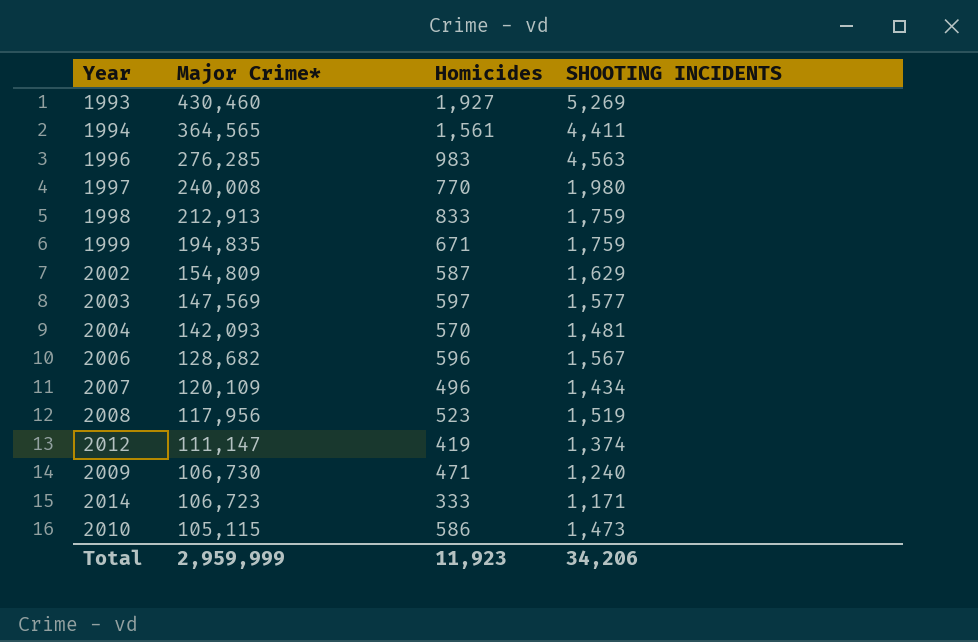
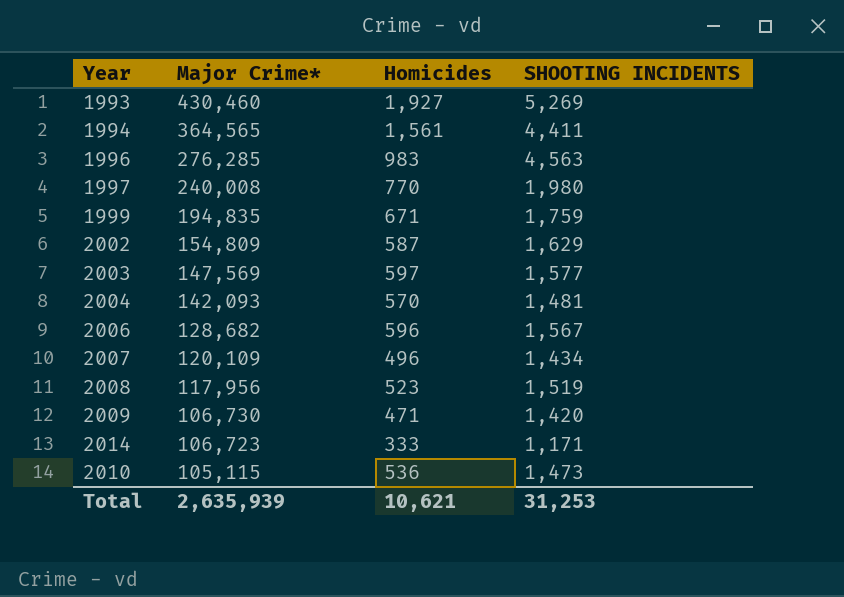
row 1998: 212,913 | 833 | 1,759 -> none
row 2012: 111,147 | 419 | 1,374 -> none
2009 | SHOOTING INCIDENTS: 1,240 -> 1,420
2010 | Homicides: 586 -> 536
Total | Major Crime*: 2,959,999 -> 2,635,939
Total | Homicides: 11,923 -> 10,621
Total | SHOOTING INCIDENTS: 34,206 -> 31,253

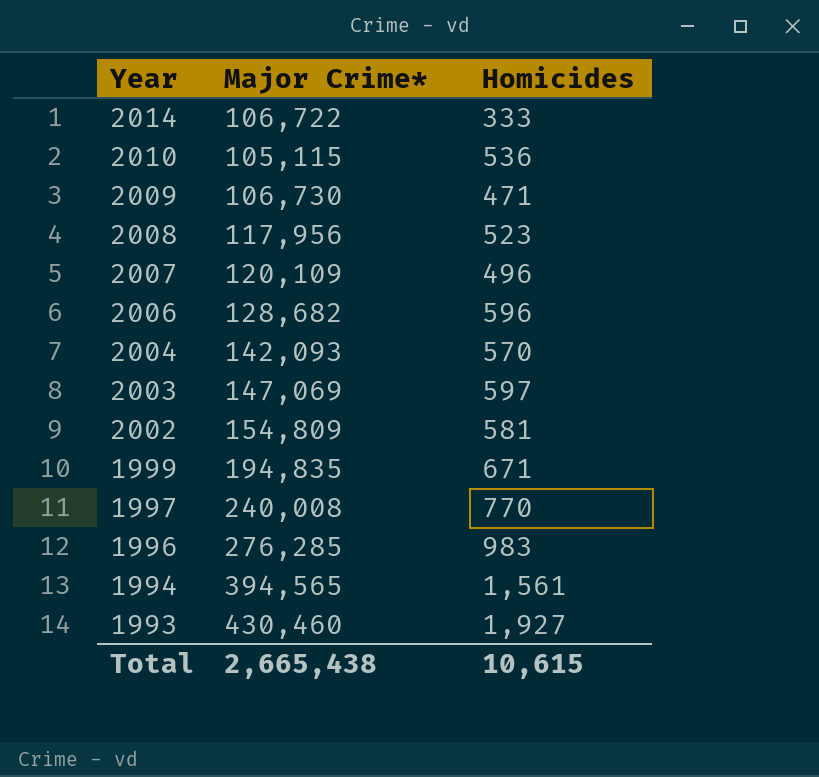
row order: Major Crime* descending -> Year descending
column SHOOTING INCIDENTS | position: 4 -> none
2014 | Major Crime*: 106,723 -> 106,722
2003 | Major Crime*: 147,569 -> 147,069
2002 | Homicides: 587 -> 581
1994 | Major Crime*: 364,565 -> 394,565
Total | Major Crime*: 2,635,939 -> 2,665,438
Total | Homicides: 10,621 -> 10,615

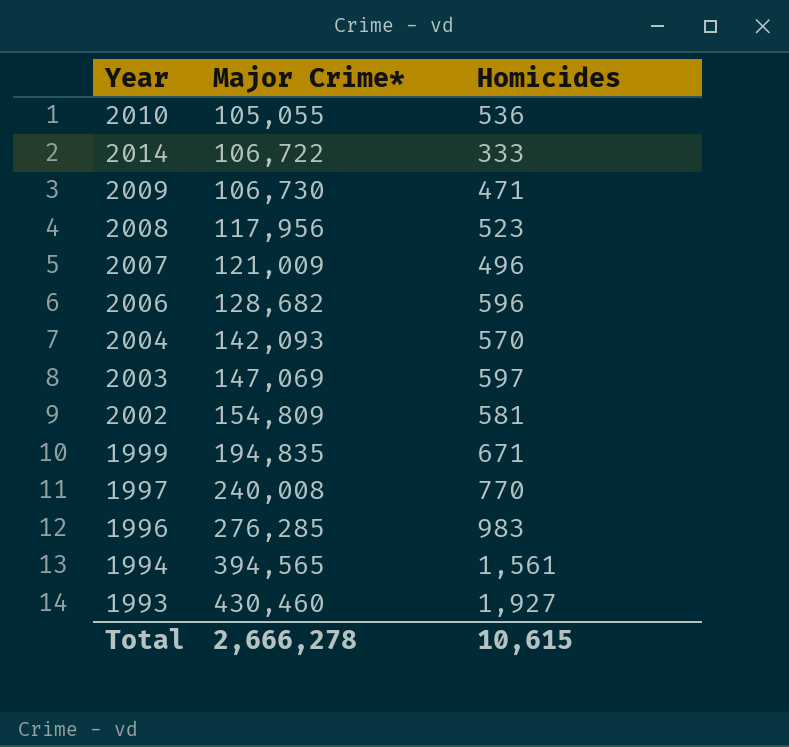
row order: Year descending -> Major Crime* ascending
2010 | Major Crime*: 105,115 -> 105,055
2007 | Major Crime*: 120,109 -> 121,009
Total | Major Crime*: 2,665,438 -> 2,666,278

